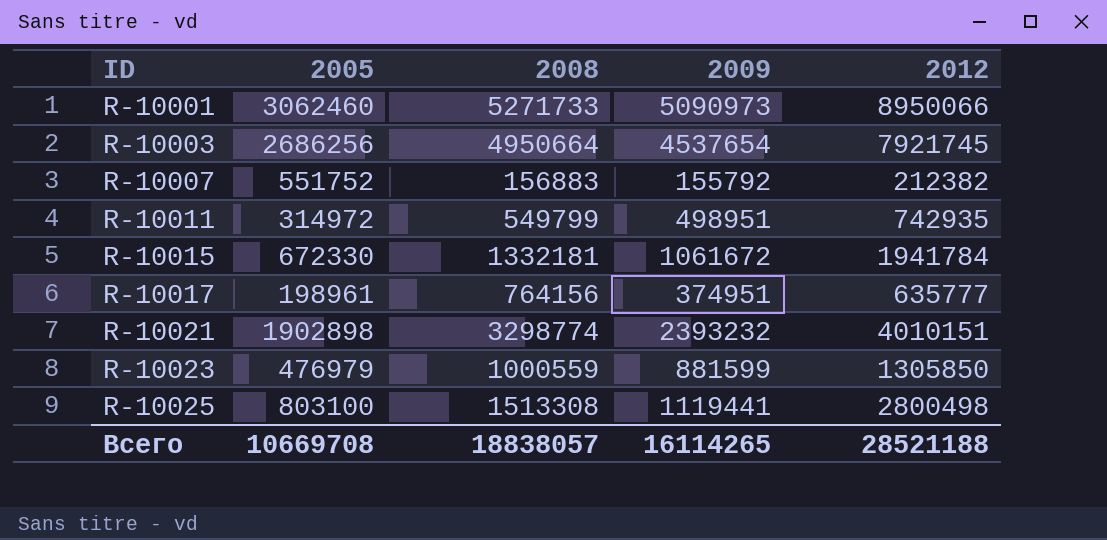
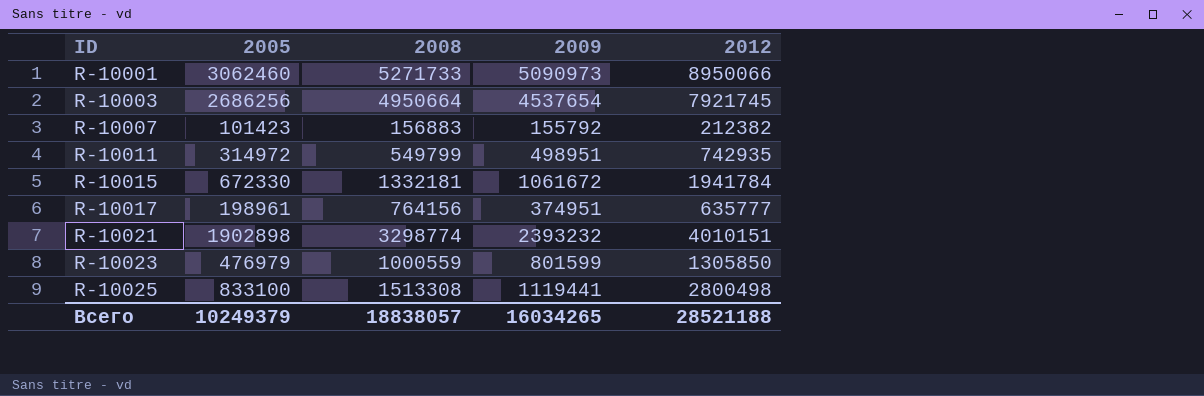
R-10007 | 2005: 551752 -> 101423
R-10023 | 2009: 881599 -> 801599
R-10025 | 2005: 803100 -> 833100
Всего | 2005: 10669708 -> 10249379
Всего | 2009: 16114265 -> 16034265

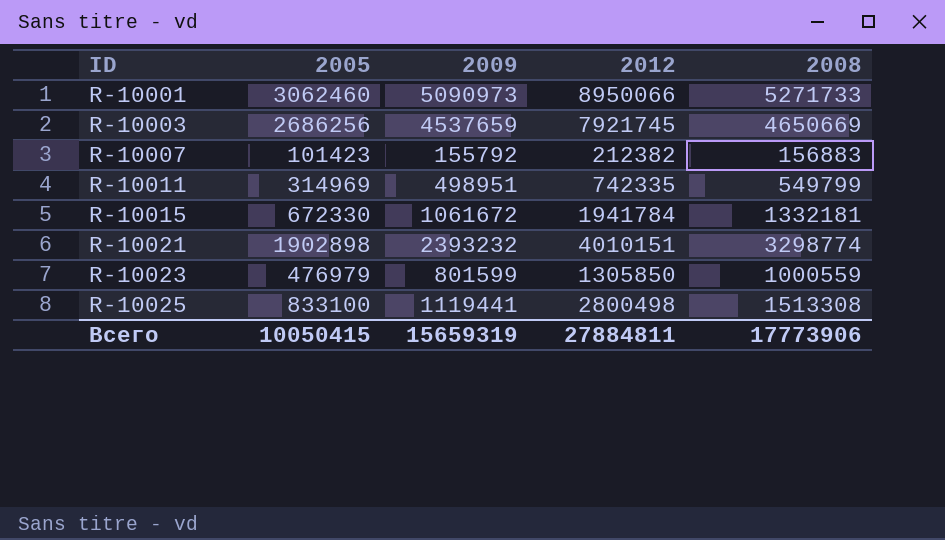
column 2008 | position: 3 -> 5
row R-10017: 198961 | 764156 | 374951 | 635777 -> none
R-10003 | 2009: 4537654 -> 4537659
R-10003 | 2008: 4950664 -> 4650669
R-10011 | 2005: 314972 -> 314969
R-10011 | 2012: 742935 -> 742335
Всего | 2005: 10249379 -> 10050415
Всего | 2009: 16034265 -> 15659319
Всего | 2012: 28521188 -> 27884811
Всего | 2008: 18838057 -> 17773906

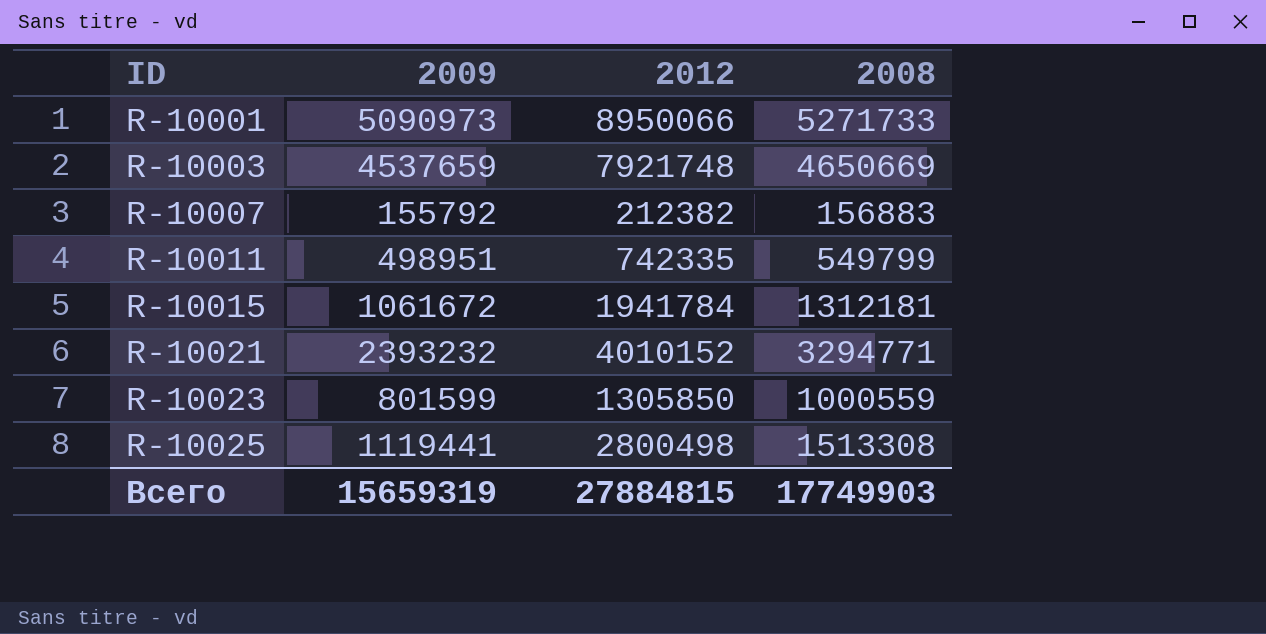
column 2005 | position: 2 -> none
R-10003 | 2012: 7921745 -> 7921748
R-10015 | 2008: 1332181 -> 1312181
R-10021 | 2012: 4010151 -> 4010152
R-10021 | 2008: 3298774 -> 3294771
Всего | 2012: 27884811 -> 27884815
Всего | 2008: 17773906 -> 17749903

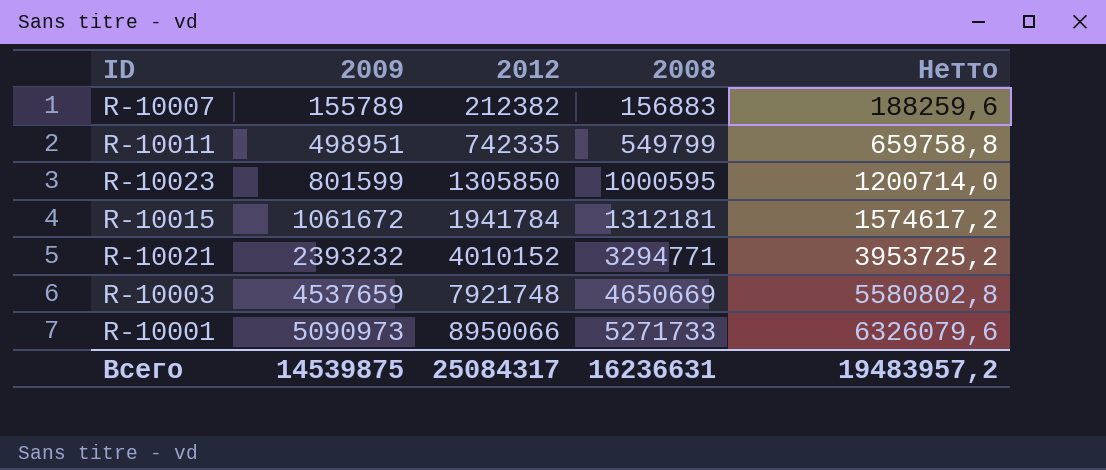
row order: ID ascending -> 2009 ascending
column Нетто | formula: none -> [2008] * 1,2
row R-10025: 1119441 | 2800498 | 1513308 -> none
R-10007 | 2009: 155792 -> 155789
R-10023 | 2008: 1000559 -> 1000595
Всего | 2009: 15659319 -> 14539875
Всего | 2012: 27884815 -> 25084317
Всего | 2008: 17749903 -> 16236631

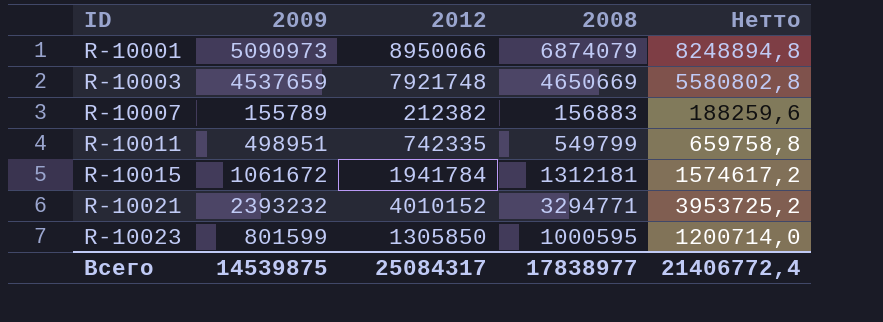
row order: 2009 ascending -> ID ascending
R-10001 | 2008: 5271733 -> 6874079
R-10001 | Нетто: 6326079,6 -> 8248894,8
Всего | 2008: 16236631 -> 17838977
Всего | Нетто: 19483957,2 -> 21406772,4

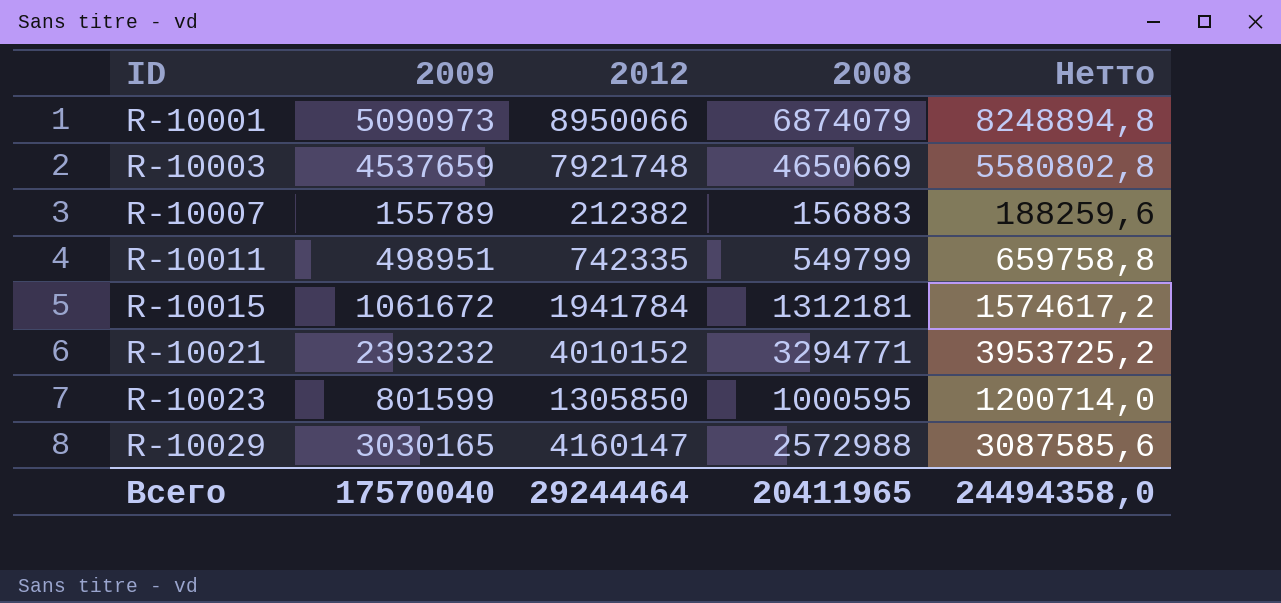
row R-10029: none -> 3030165 | 4160147 | 2572988 | 3087585,6
Всего | 2009: 14539875 -> 17570040
Всего | 2012: 25084317 -> 29244464
Всего | 2008: 17838977 -> 20411965
Всего | Нетто: 21406772,4 -> 24494358,0

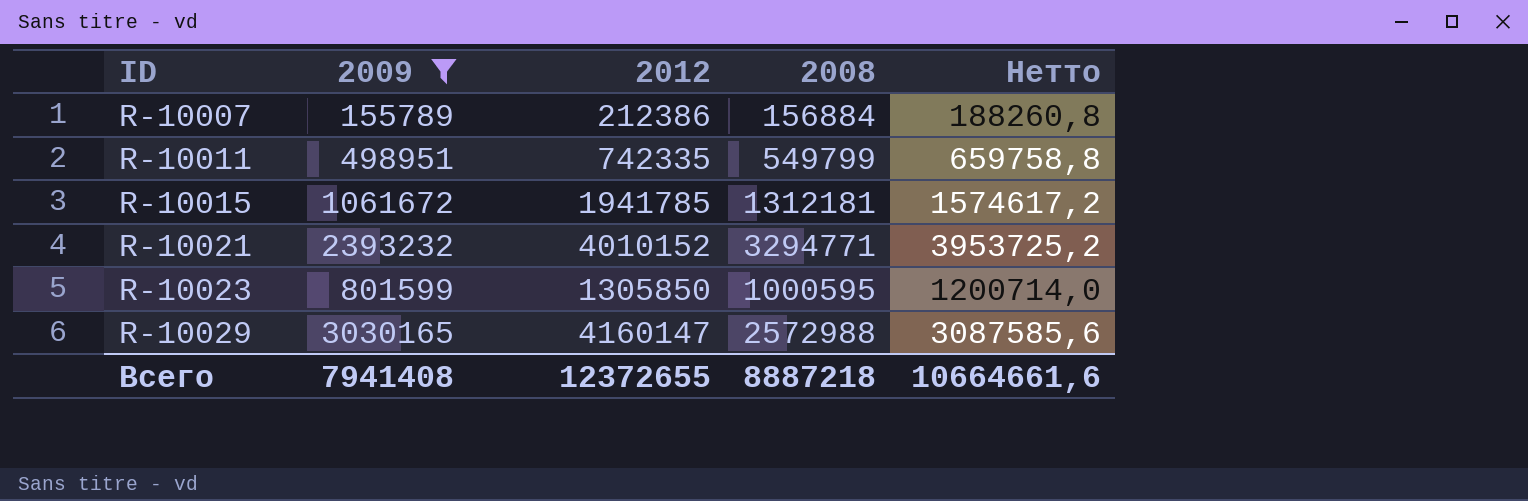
filter: none -> 2009 <= 3030165
R-10007 | 2012: 212382 -> 212386
R-10007 | 2008: 156883 -> 156884
R-10007 | Нетто: 188259,6 -> 188260,8
R-10015 | 2012: 1941784 -> 1941785
Всего | 2009: 17570040 -> 7941408
Всего | 2012: 29244464 -> 12372655
Всего | 2008: 20411965 -> 8887218
Всего | Нетто: 24494358,0 -> 10664661,6

